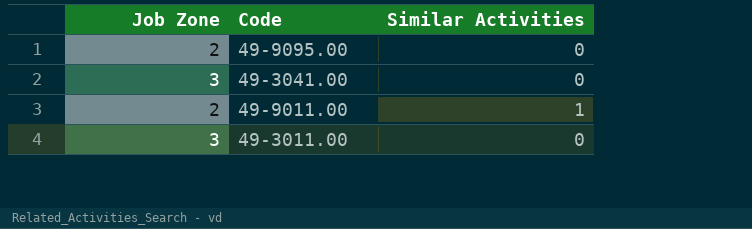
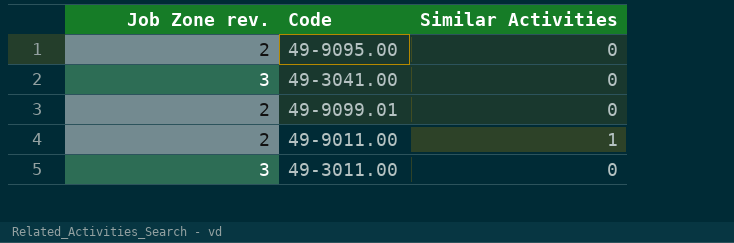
column name: Job Zone -> Job Zone rev.
row 49-9099.01: none -> 2 | 0

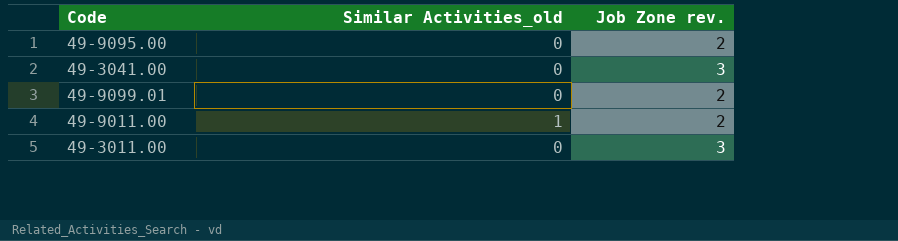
column name: Similar Activities -> Similar Activities_old
column Job Zone rev. | position: 1 -> 3

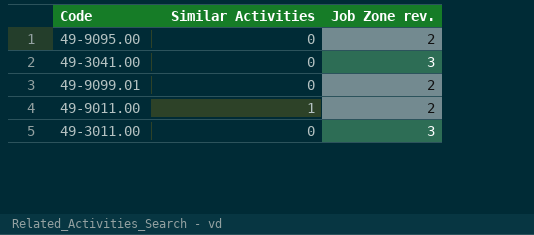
column name: Similar Activities_old -> Similar Activities

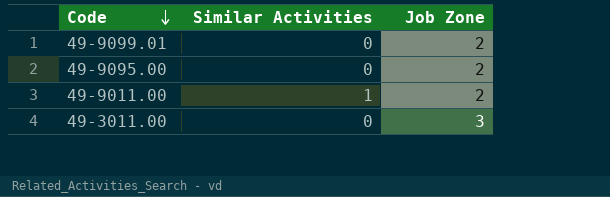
row order: none -> Code descending
column name: Job Zone rev. -> Job Zone
row 49-3041.00: 0 | 3 -> none

